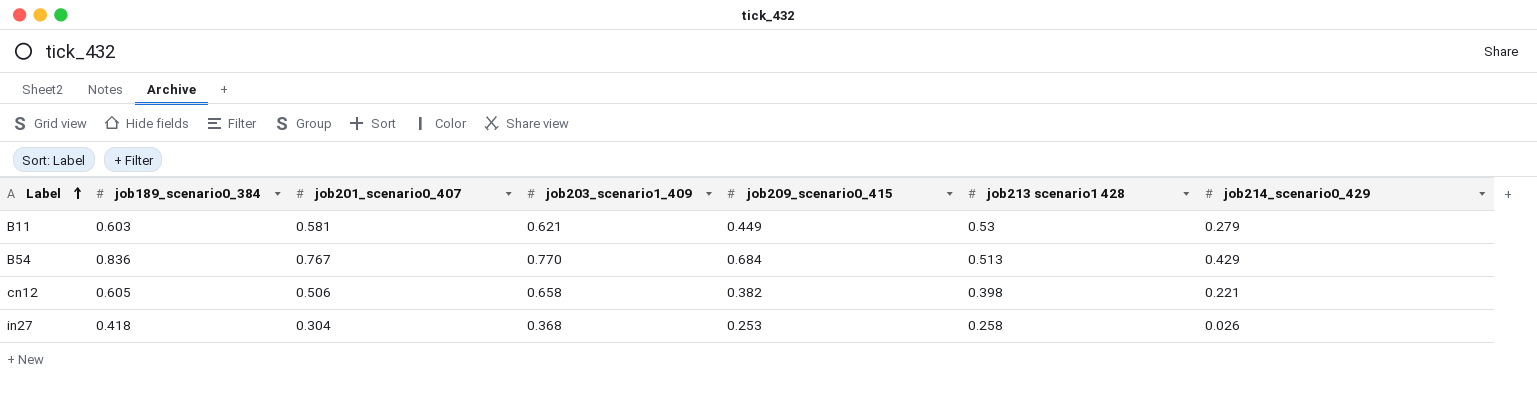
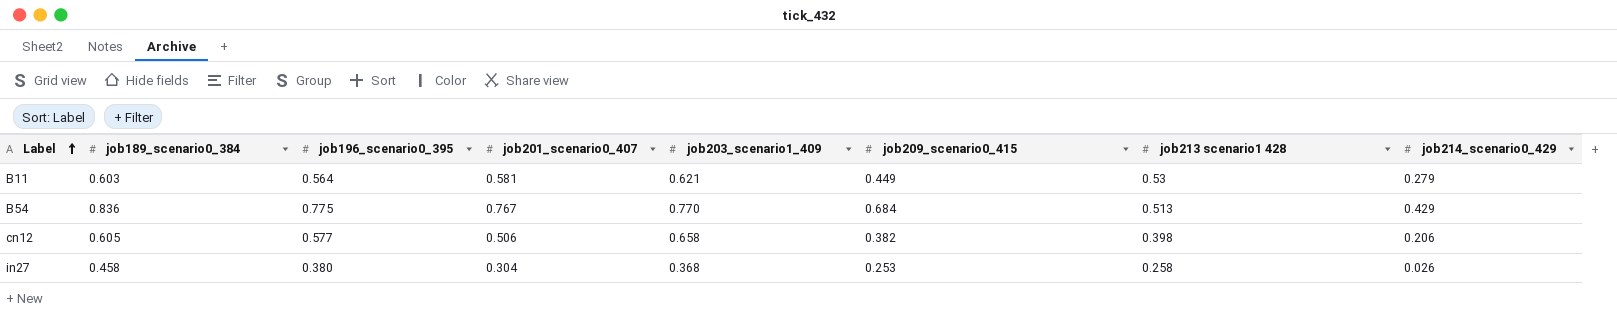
column job196_scenario0_395 | position: none -> 3
cn12 | job214_scenario0_429: 0.221 -> 0.206
in27 | job189_scenario0_384: 0.418 -> 0.458

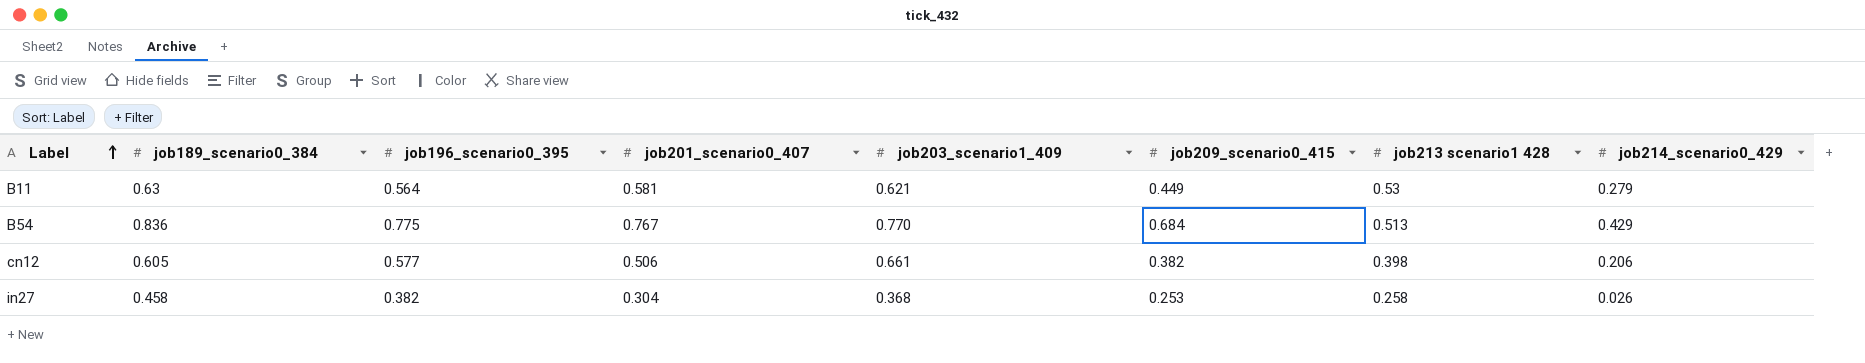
B11 | job189_scenario0_384: 0.603 -> 0.63
cn12 | job203_scenario1_409: 0.658 -> 0.661
in27 | job196_scenario0_395: 0.380 -> 0.382

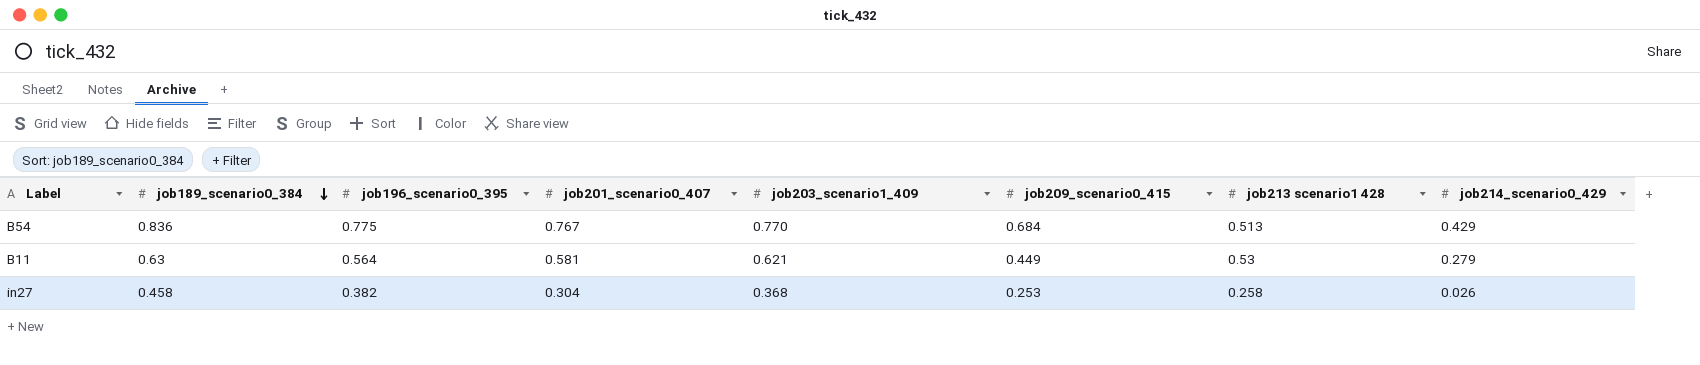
row order: Label ascending -> job189_scenario0_384 descending
row cn12: 0.605 | 0.577 | 0.506 | 0.661 | 0.382 | 0.398 | 0.206 -> none

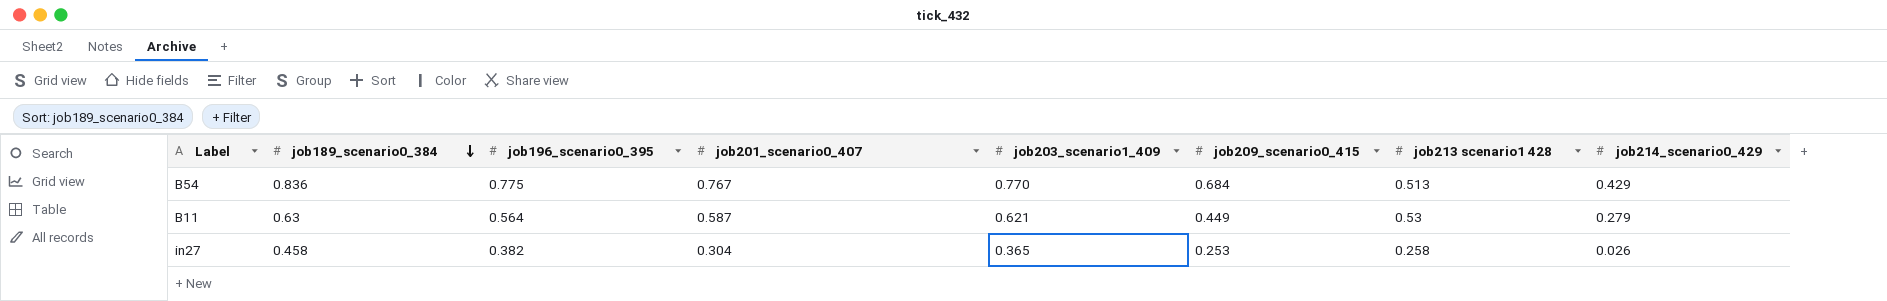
B11 | job201_scenario0_407: 0.581 -> 0.587
in27 | job203_scenario1_409: 0.368 -> 0.365

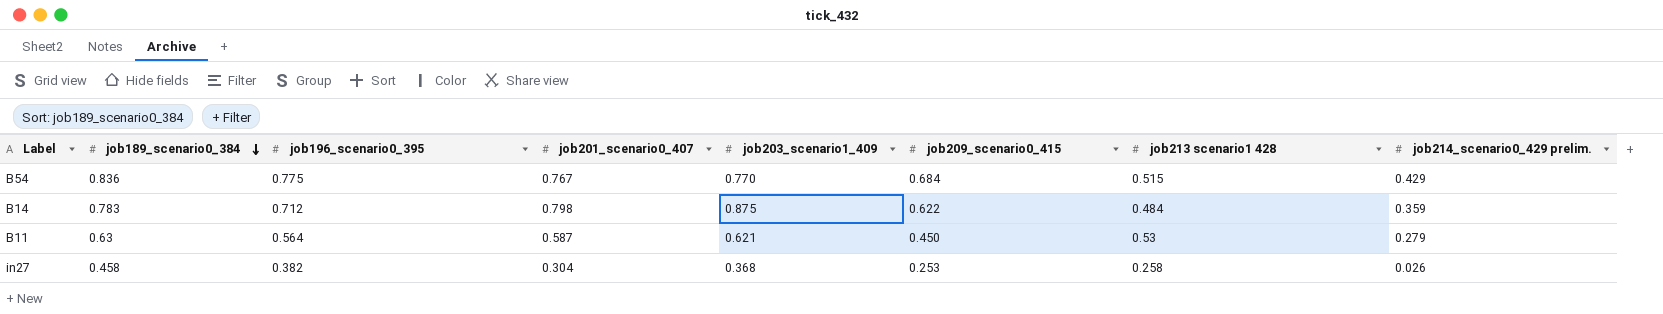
column name: job214_scenario0_429 -> job214_scenario0_429 prelim.
B54 | job213 scenario1 428: 0.513 -> 0.515
row B14: none -> 0.783 | 0.712 | 0.798 | 0.875 | 0.622 | 0.484 | 0.359
B11 | job209_scenario0_415: 0.449 -> 0.450
in27 | job203_scenario1_409: 0.365 -> 0.368

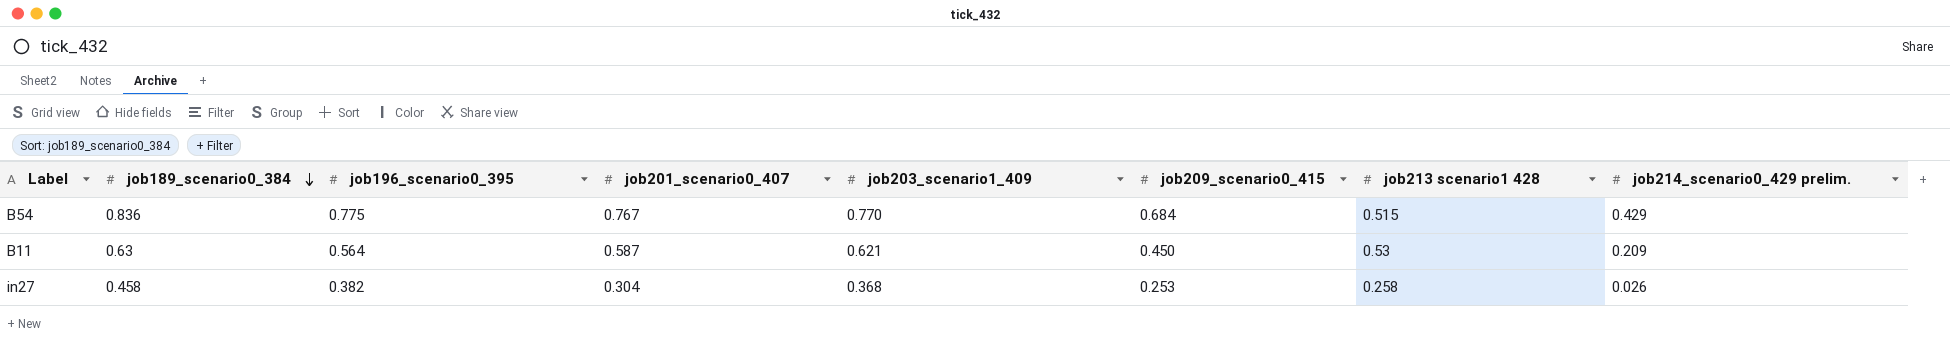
row B14: 0.783 | 0.712 | 0.798 | 0.875 | 0.622 | 0.484 | 0.359 -> none
B11 | job214_scenario0_429 prelim.: 0.279 -> 0.209

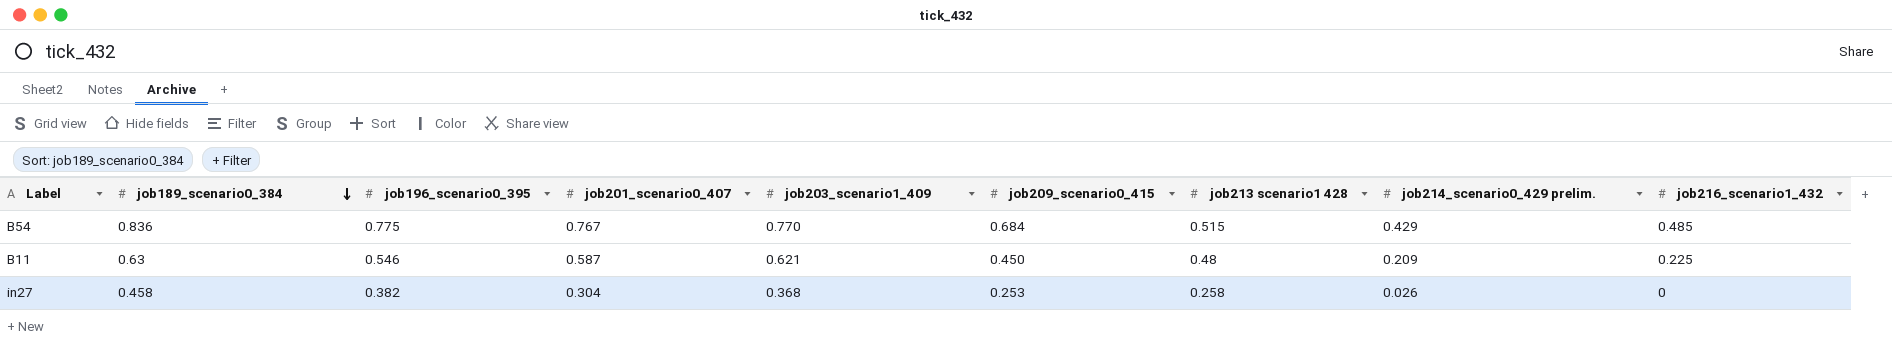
column job216_scenario1_432 | position: none -> 9
B11 | job196_scenario0_395: 0.564 -> 0.546
B11 | job213 scenario1 428: 0.53 -> 0.48

